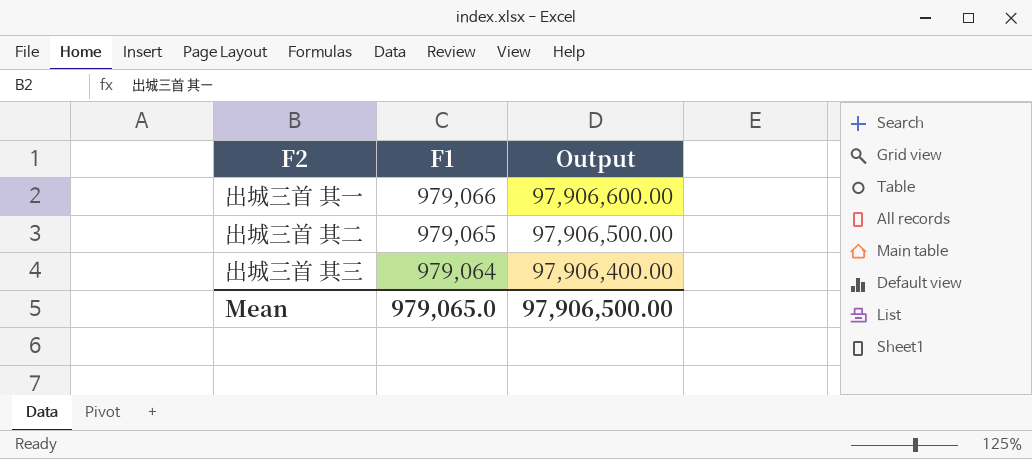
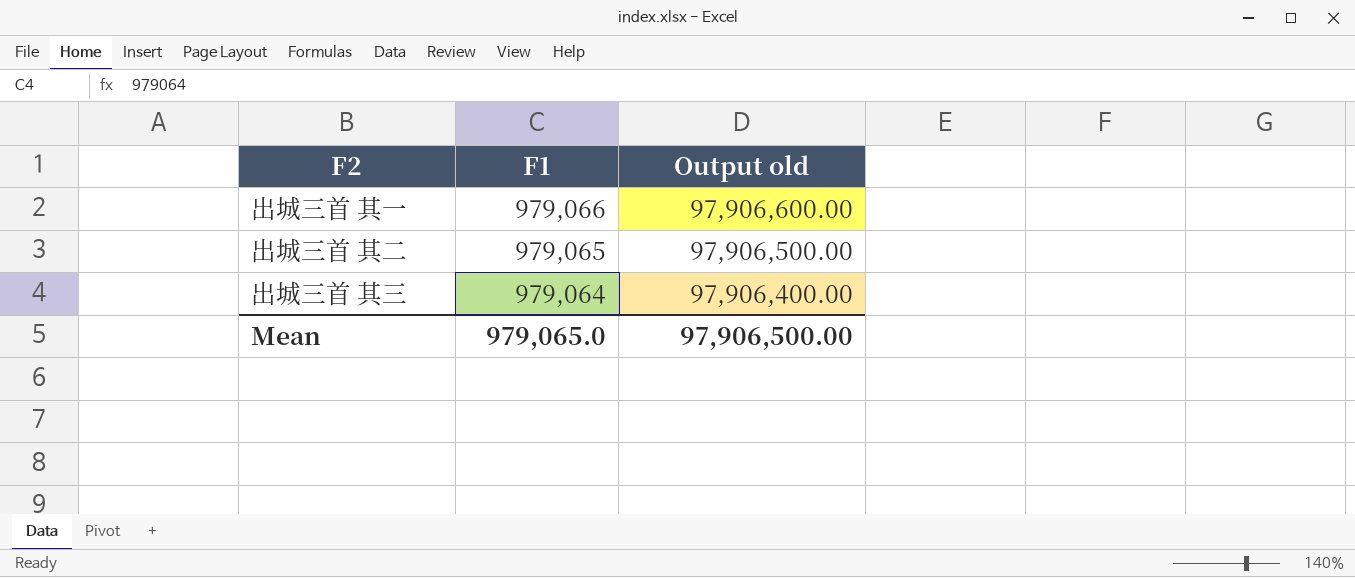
column name: Output -> Output old

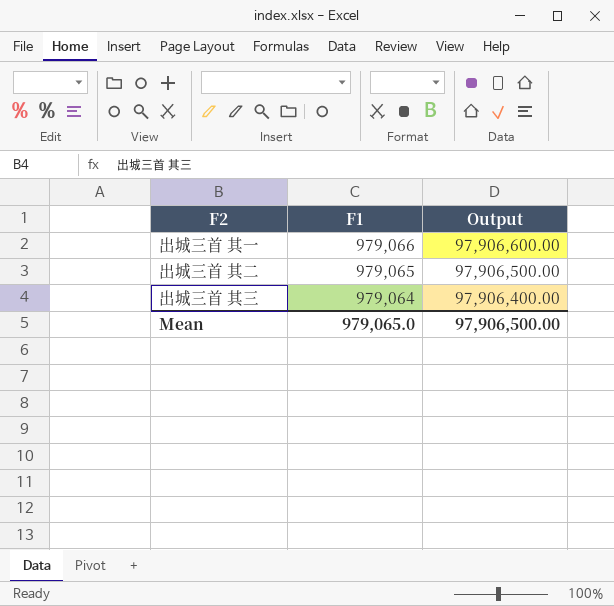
column name: Output old -> Output

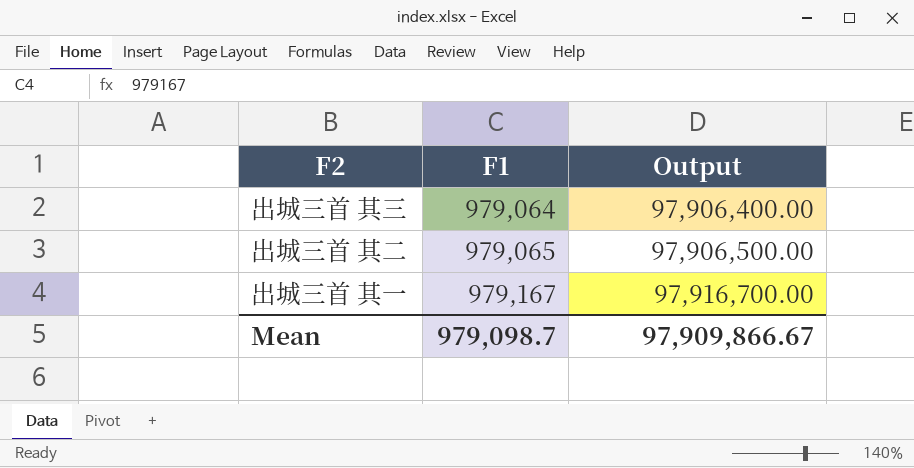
row order: F1 descending -> F1 ascending
出城三首 其一 | F1: 979,066 -> 979,167
出城三首 其一 | Output: 97,906,600.00 -> 97,916,700.00
Mean | F1: 979,065.0 -> 979,098.7
Mean | Output: 97,906,500.00 -> 97,909,866.67

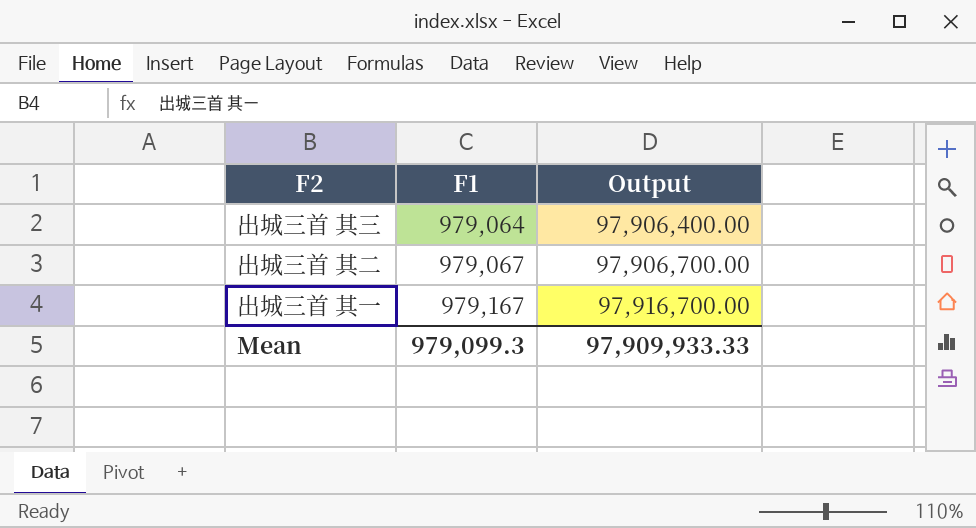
出城三首 其二 | F1: 979,065 -> 979,067
出城三首 其二 | Output: 97,906,500.00 -> 97,906,700.00
Mean | F1: 979,098.7 -> 979,099.3
Mean | Output: 97,909,866.67 -> 97,909,933.33

